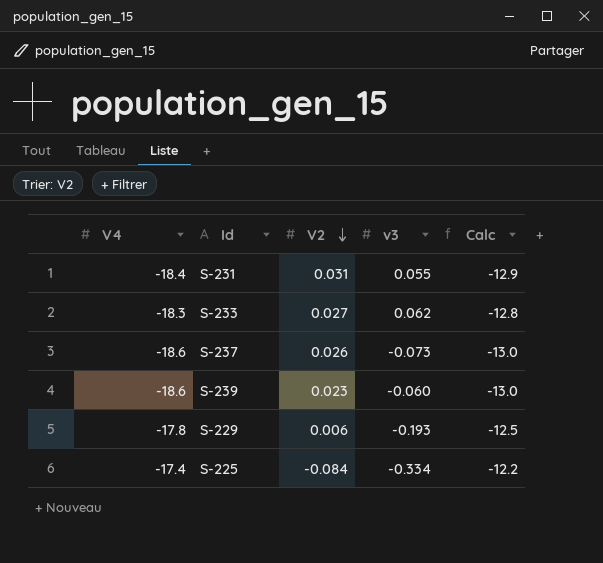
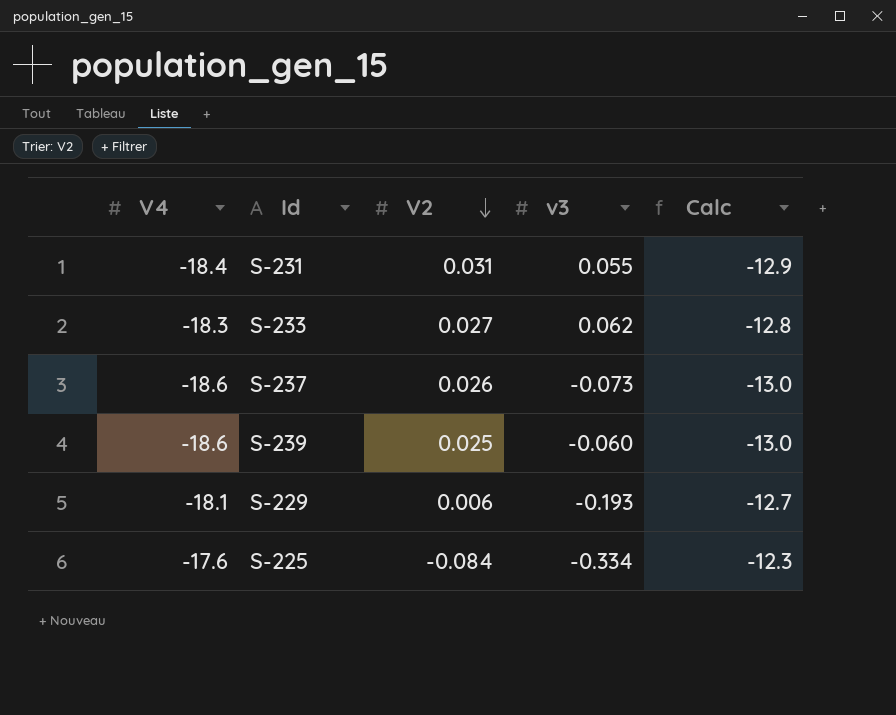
S-239 | V2: 0.023 -> 0.025
S-229 | V4: -17.8 -> -18.1
S-229 | Calc: -12.5 -> -12.7
S-225 | V4: -17.4 -> -17.6
S-225 | Calc: -12.2 -> -12.3

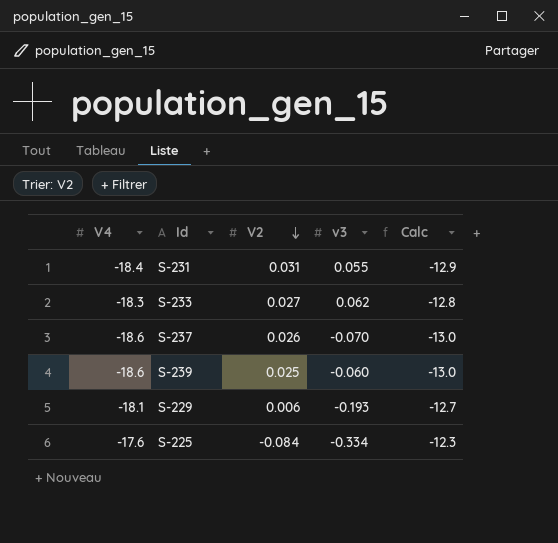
S-237 | v3: -0.073 -> -0.070

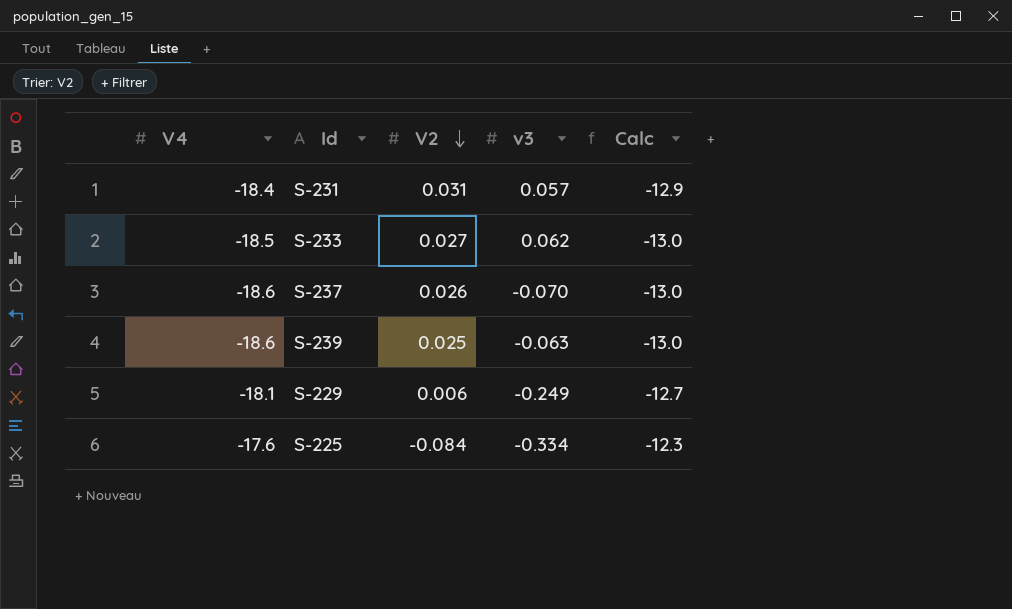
S-231 | v3: 0.055 -> 0.057
S-233 | V4: -18.3 -> -18.5
S-233 | Calc: -12.8 -> -13.0
S-239 | v3: -0.060 -> -0.063
S-229 | v3: -0.193 -> -0.249

